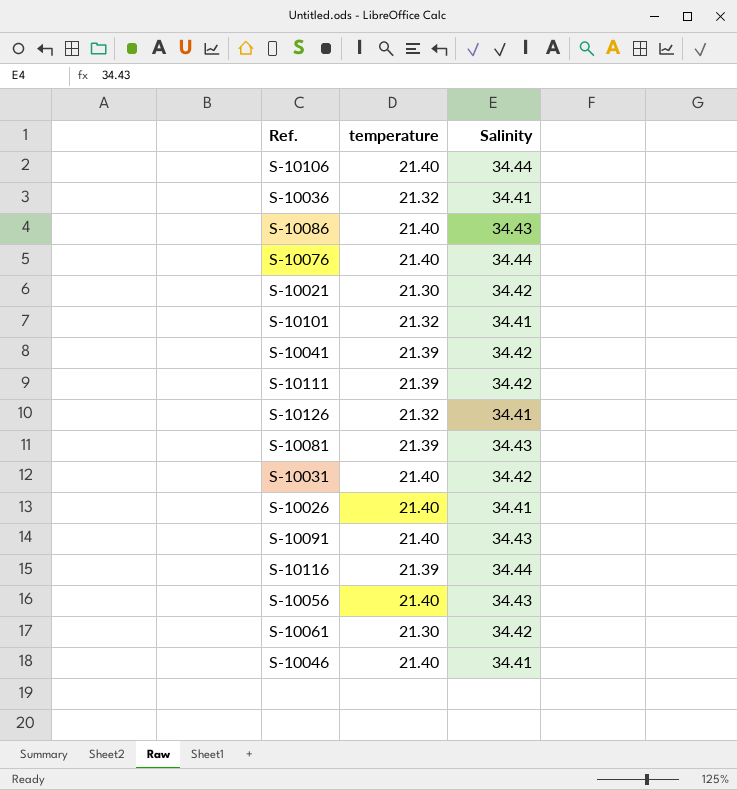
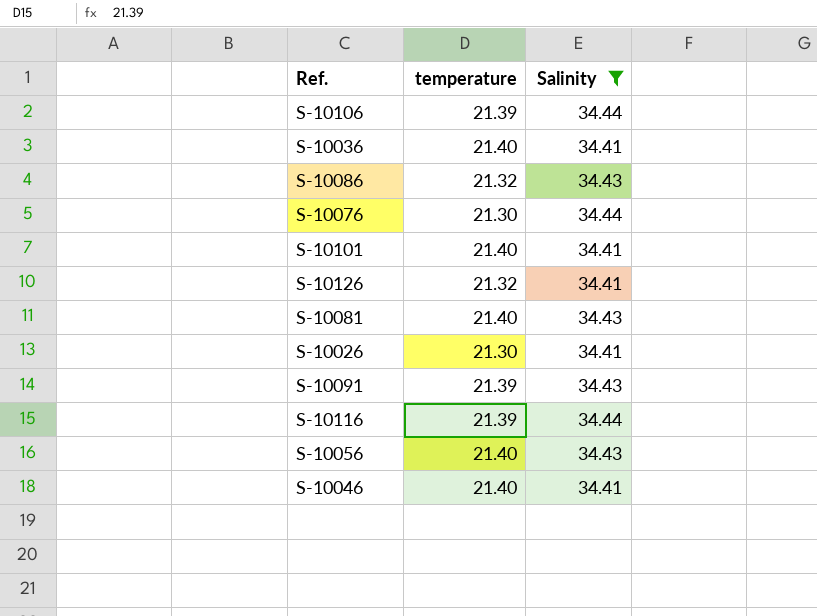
filter: none -> Salinity != 34.42
S-10106 | temperature: 21.40 -> 21.39
S-10036 | temperature: 21.32 -> 21.40
S-10086 | temperature: 21.40 -> 21.32
S-10076 | temperature: 21.40 -> 21.30
S-10101 | temperature: 21.32 -> 21.40
S-10081 | temperature: 21.39 -> 21.40
S-10026 | temperature: 21.40 -> 21.30
S-10091 | temperature: 21.40 -> 21.39

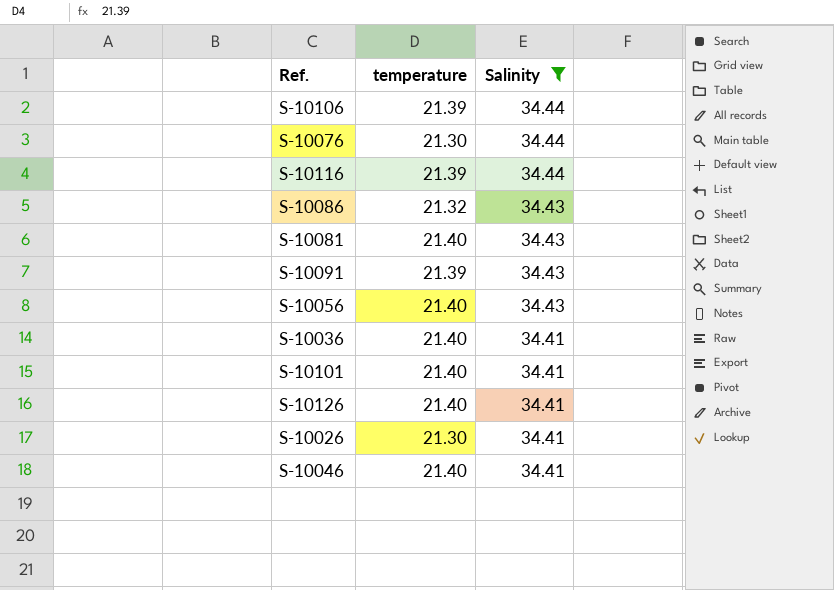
row order: none -> Salinity descending
S-10126 | temperature: 21.32 -> 21.40

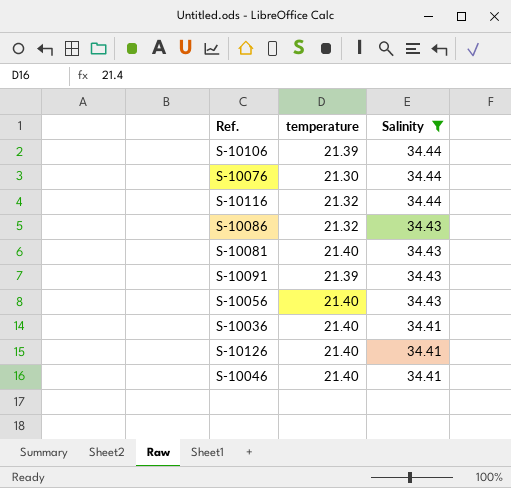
row S-10101: 21.40 | 34.41 -> none
row S-10026: 21.30 | 34.41 -> none
S-10116 | temperature: 21.39 -> 21.32

